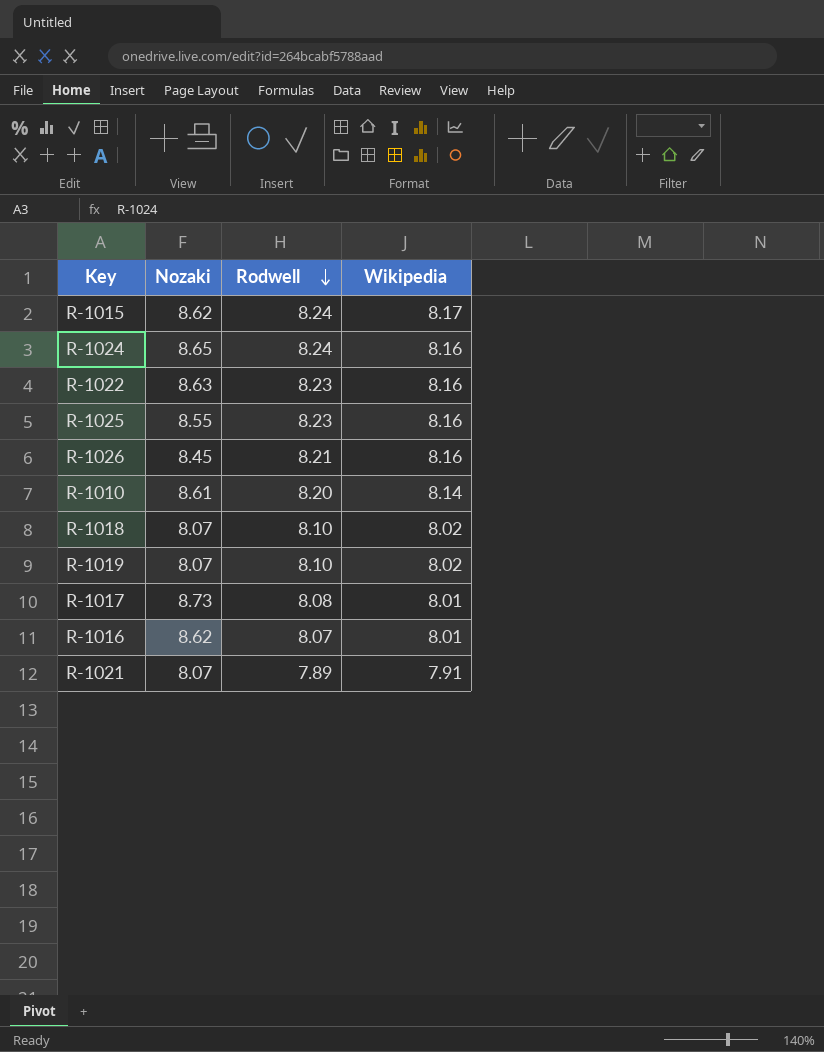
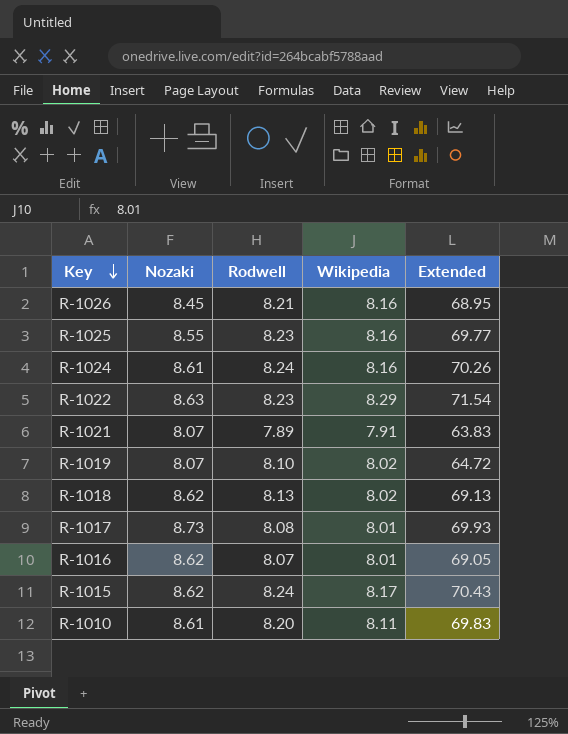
row order: Rodwell descending -> Key descending
column Extended | formula: none -> [Nozaki] * [Wikipedia]
R-1024 | Nozaki: 8.65 -> 8.61
R-1022 | Wikipedia: 8.16 -> 8.29
R-1018 | Nozaki: 8.07 -> 8.62
R-1018 | Rodwell: 8.10 -> 8.13
R-1010 | Wikipedia: 8.14 -> 8.11

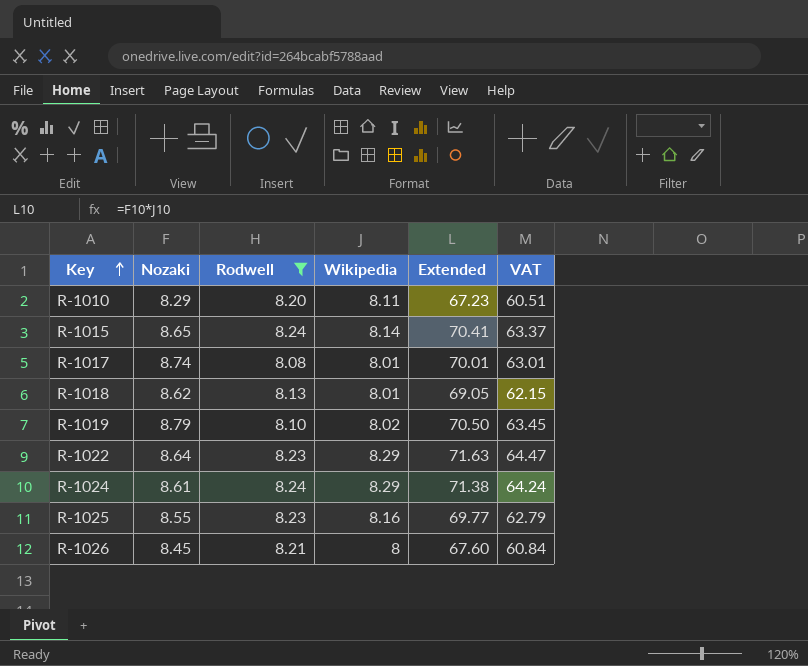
filter: none -> Rodwell >= 8.08
row order: Key descending -> Key ascending
column VAT | formula: none -> [Extended] * 0.9
R-1010 | Nozaki: 8.61 -> 8.29
R-1010 | Extended: 69.83 -> 67.23
R-1015 | Nozaki: 8.62 -> 8.65
R-1015 | Wikipedia: 8.17 -> 8.14
R-1015 | Extended: 70.43 -> 70.41
R-1017 | Nozaki: 8.73 -> 8.74
R-1017 | Extended: 69.93 -> 70.01
R-1018 | Wikipedia: 8.02 -> 8.01
R-1018 | Extended: 69.13 -> 69.05
R-1019 | Nozaki: 8.07 -> 8.79
R-1019 | Extended: 64.72 -> 70.50
R-1022 | Nozaki: 8.63 -> 8.64
R-1022 | Extended: 71.54 -> 71.63
R-1024 | Wikipedia: 8.16 -> 8.29
R-1024 | Extended: 70.26 -> 71.38
R-1026 | Wikipedia: 8.16 -> 8
R-1026 | Extended: 68.95 -> 67.60

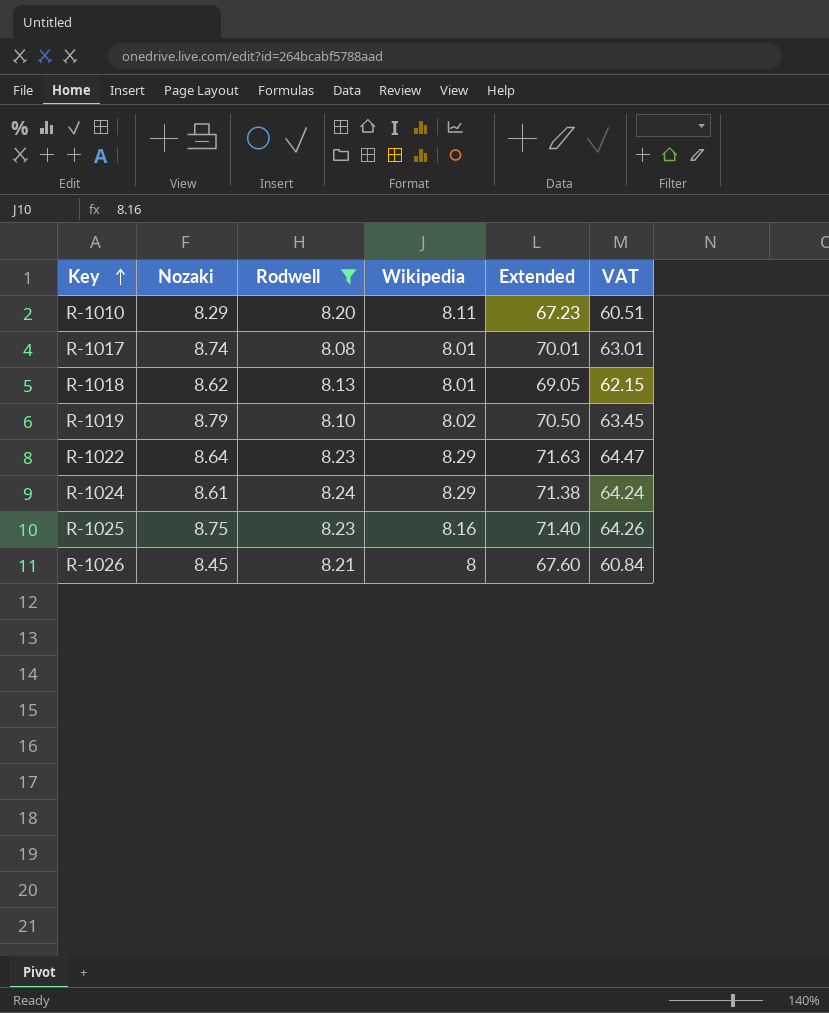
row R-1015: 8.65 | 8.24 | 8.14 | 70.41 | 63.37 -> none
R-1025 | Nozaki: 8.55 -> 8.75
R-1025 | Extended: 69.77 -> 71.40
R-1025 | VAT: 62.79 -> 64.26

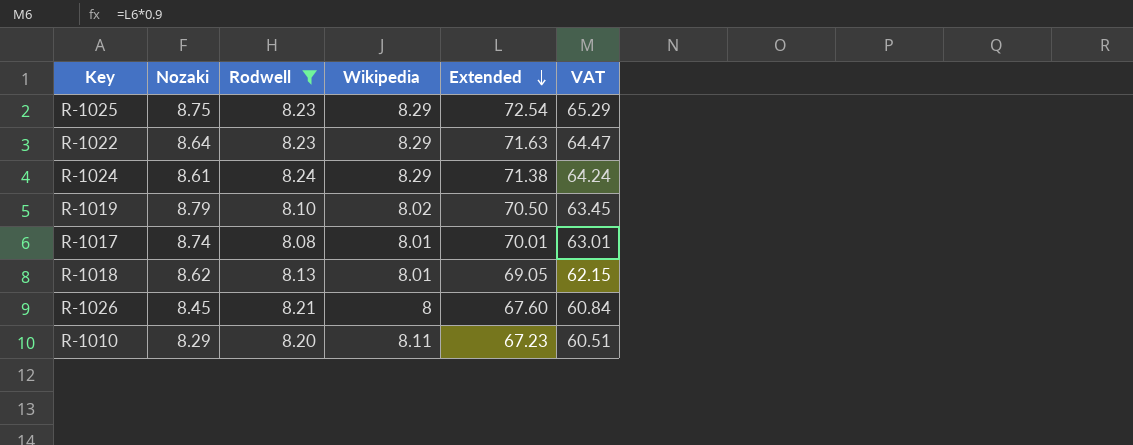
row order: Key ascending -> Extended descending
R-1025 | Wikipedia: 8.16 -> 8.29
R-1025 | Extended: 71.40 -> 72.54
R-1025 | VAT: 64.26 -> 65.29

